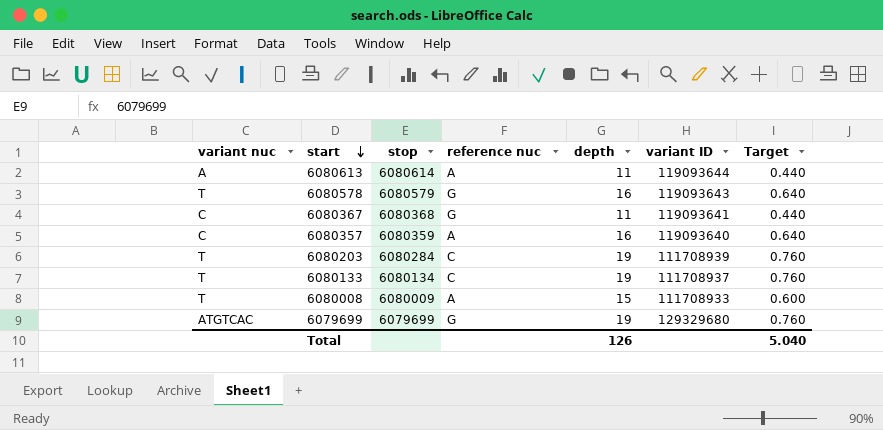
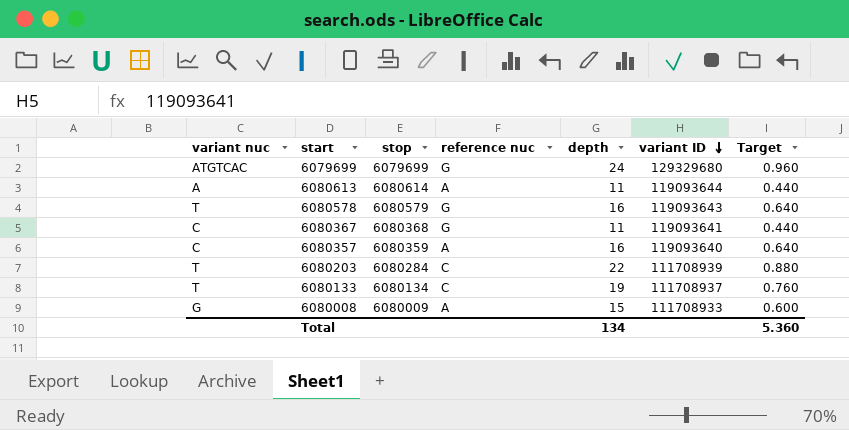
row order: start descending -> variant ID descending
6079699 | depth: 19 -> 24
6079699 | Target: 0.760 -> 0.960
6080203 | depth: 19 -> 22
6080203 | Target: 0.760 -> 0.880
6080008 | variant nuc: T -> G
Total | depth: 126 -> 134
Total | Target: 5.040 -> 5.360

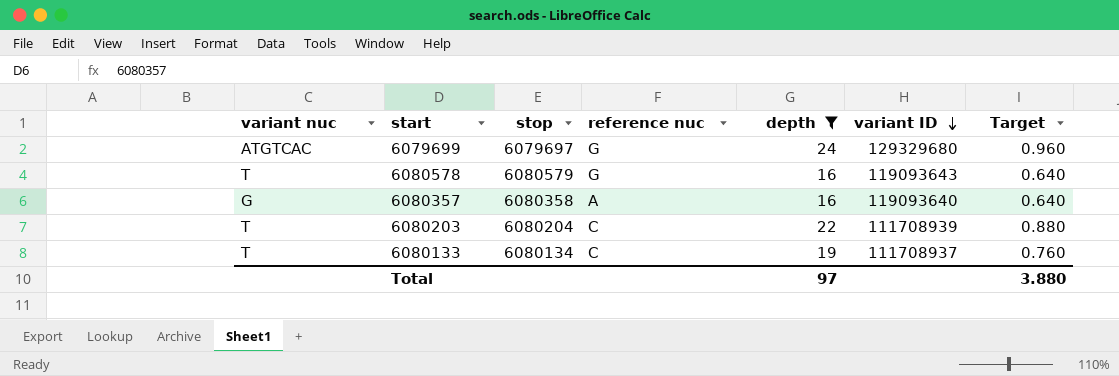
filter: none -> depth >= 16
6079699 | stop: 6079699 -> 6079697
6080357 | variant nuc: C -> G
6080357 | stop: 6080359 -> 6080358
6080203 | stop: 6080284 -> 6080204
Total | depth: 134 -> 97
Total | Target: 5.360 -> 3.880

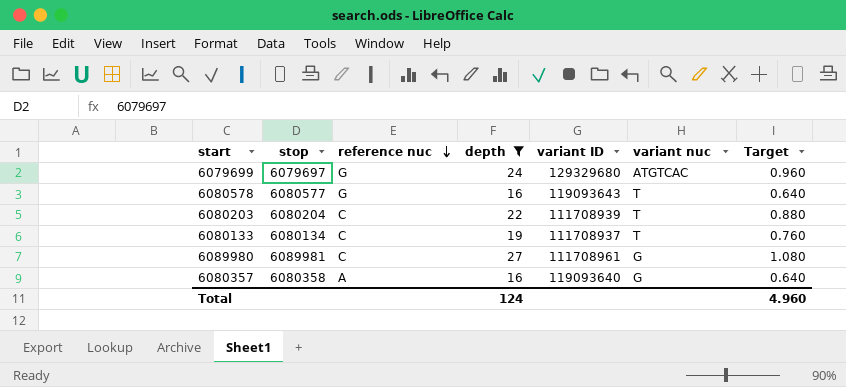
row order: variant ID descending -> reference nuc descending
column variant nuc | position: 1 -> 6
6080578 | stop: 6080579 -> 6080577
row 6089980: none -> 6089981 | C | 27 | 111708961 | G | 1.080
Total | depth: 97 -> 124
Total | Target: 3.880 -> 4.960

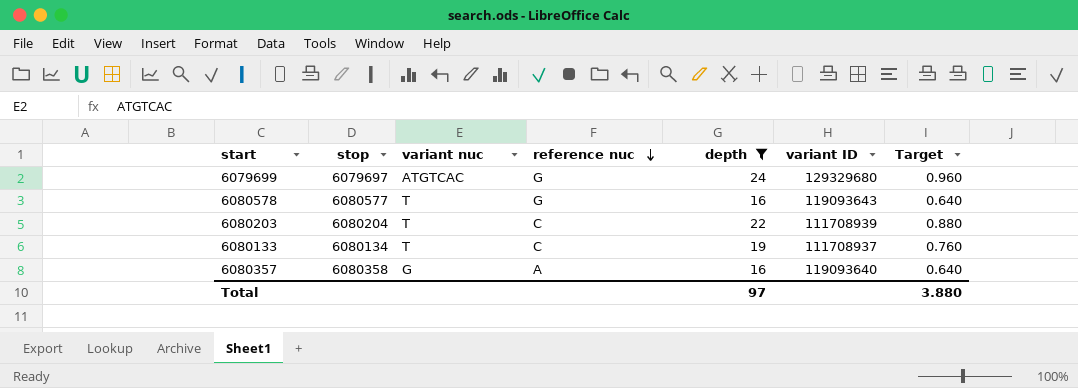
column variant nuc | position: 6 -> 3
row 6089980: 6089981 | C | 27 | 111708961 | G | 1.080 -> none
Total | depth: 124 -> 97
Total | Target: 4.960 -> 3.880

